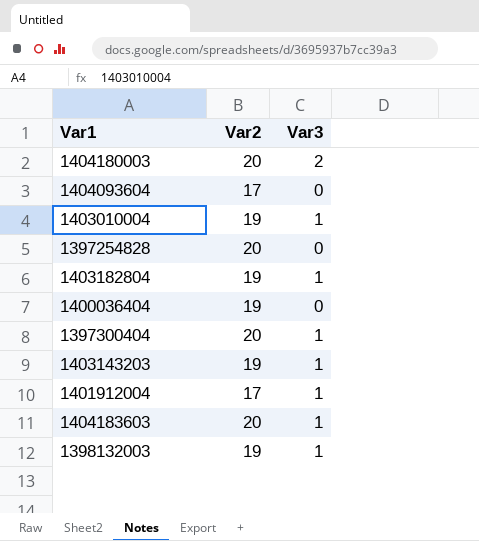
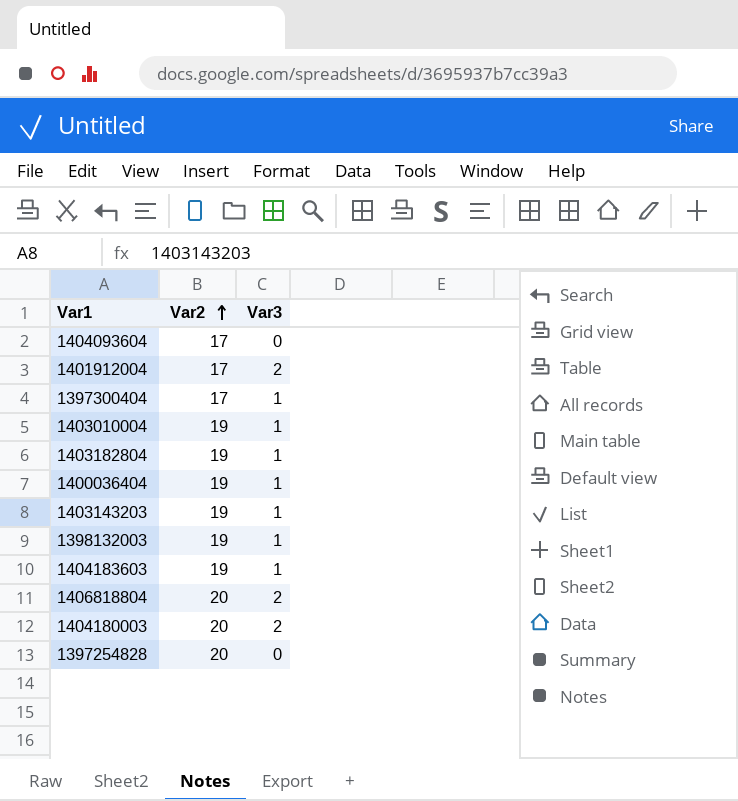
row order: none -> Var2 ascending
1401912004 | Var3: 1 -> 2
1397300404 | Var2: 20 -> 17
1400036404 | Var3: 0 -> 1
1404183603 | Var2: 20 -> 19
row 1406818804: none -> 20 | 2

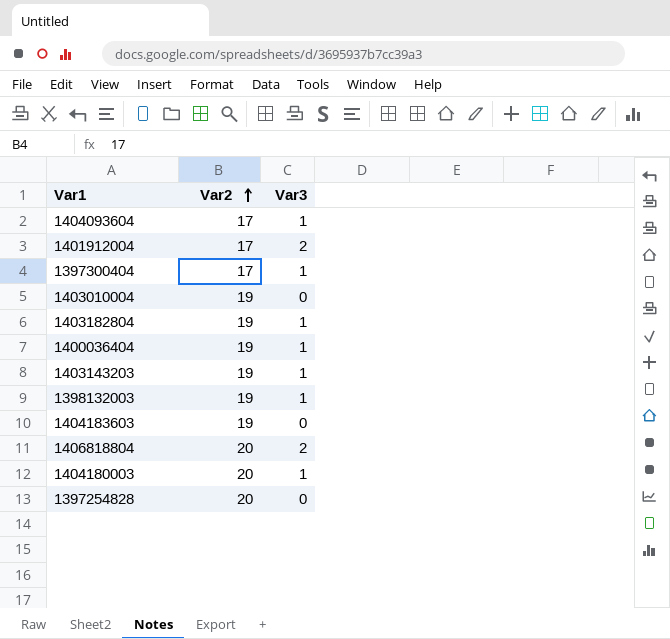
1404093604 | Var3: 0 -> 1
1403010004 | Var3: 1 -> 0
1404183603 | Var3: 1 -> 0
1404180003 | Var3: 2 -> 1

